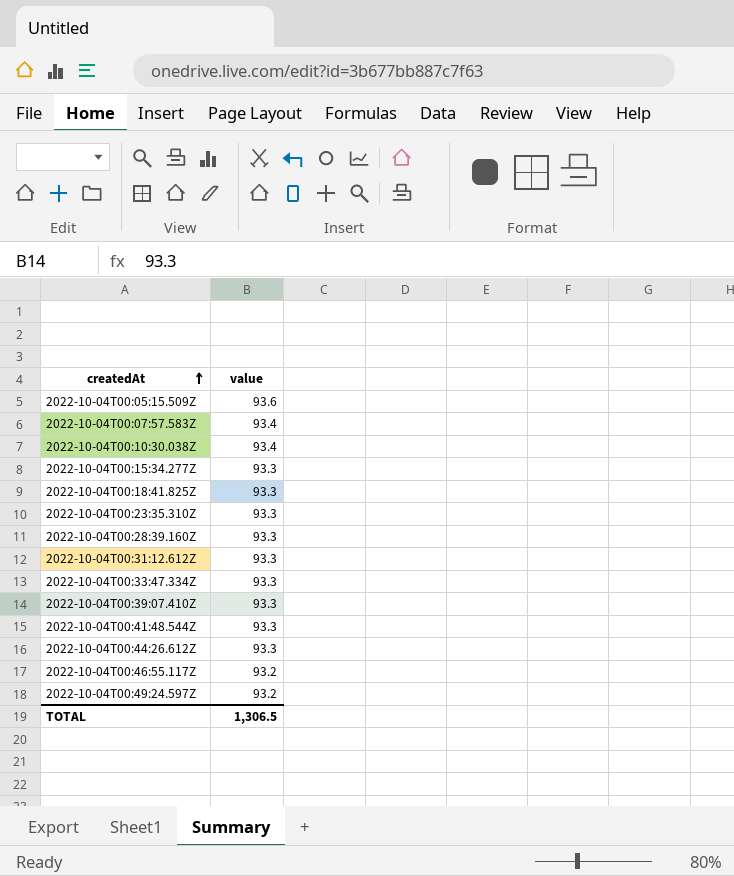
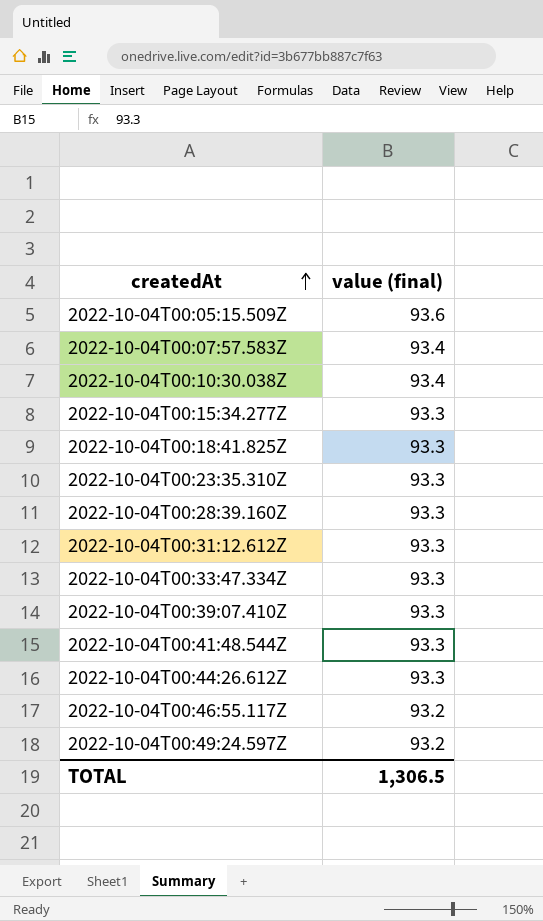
column name: value -> value (final)

